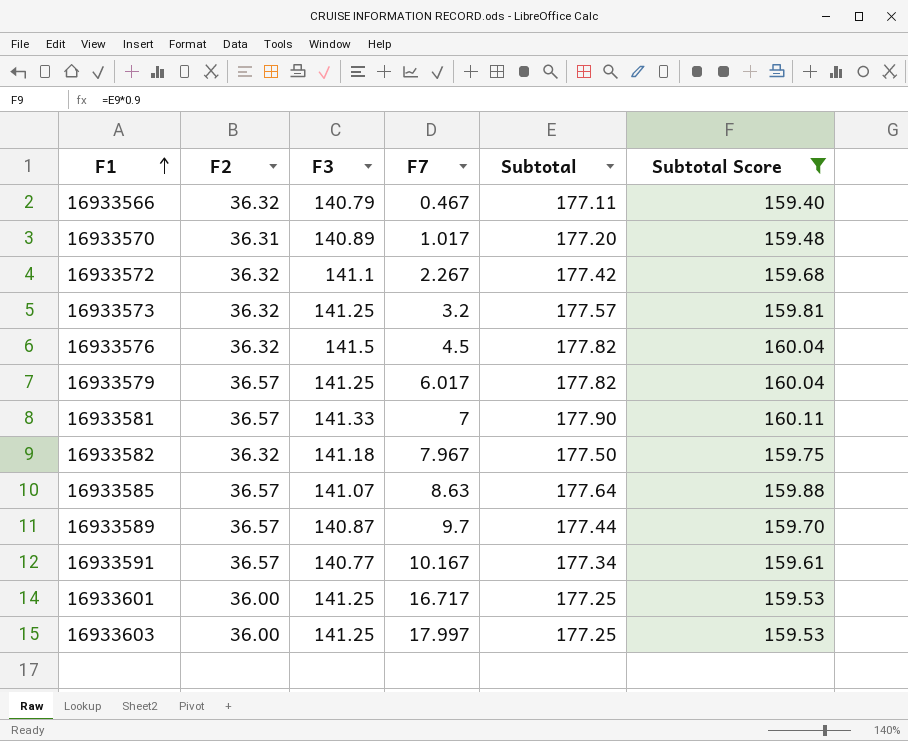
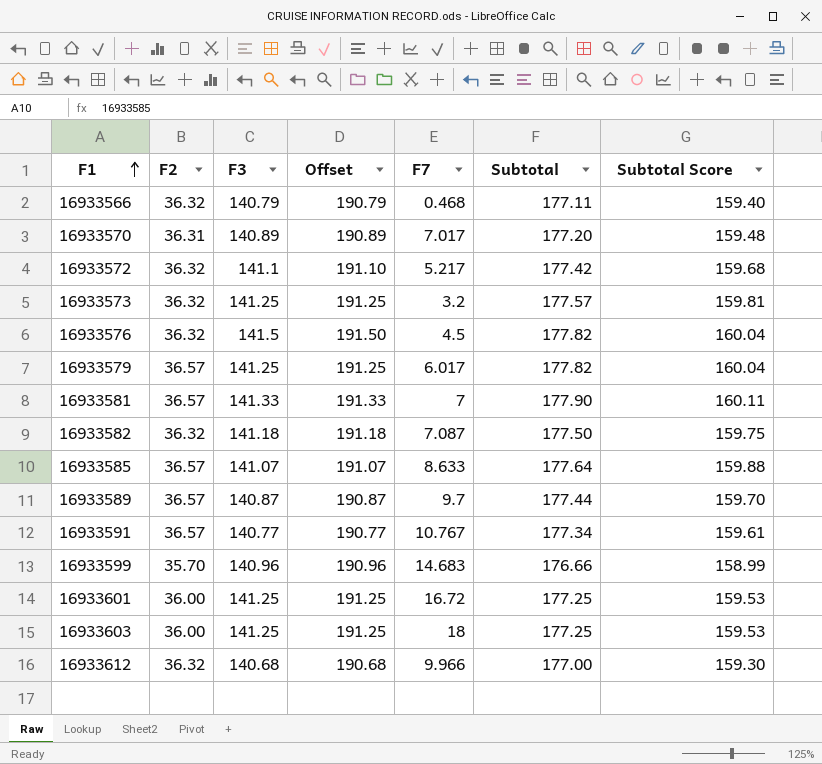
filter: Subtotal Score >= 159.40 -> none
column Offset | formula: none -> [F3] + 50
16933566 | F7: 0.467 -> 0.468
16933570 | F7: 1.017 -> 7.017
16933572 | F7: 2.267 -> 5.217
16933582 | F7: 7.967 -> 7.087
16933585 | F7: 8.63 -> 8.633
16933591 | F7: 10.167 -> 10.767
16933601 | F7: 16.717 -> 16.72
16933603 | F7: 17.997 -> 18

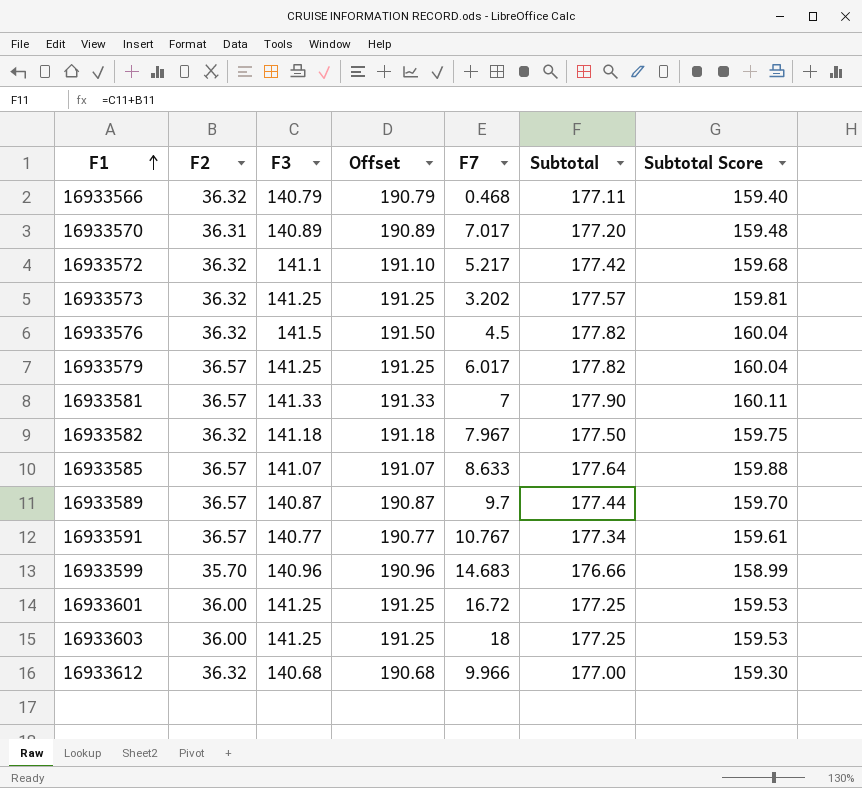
16933573 | F7: 3.2 -> 3.202
16933582 | F7: 7.087 -> 7.967

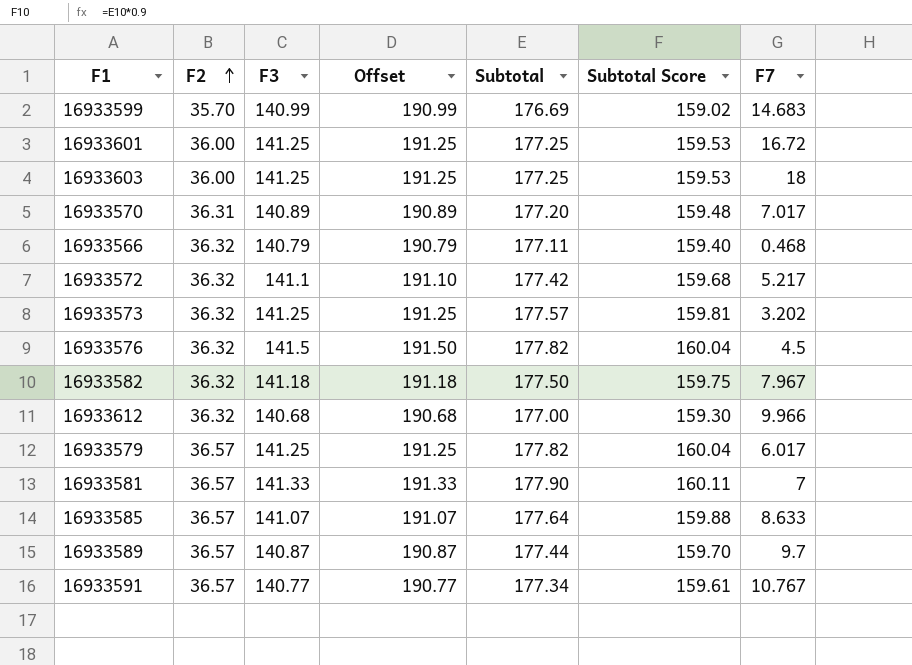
row order: F1 ascending -> F2 ascending
column F7 | position: 5 -> 7
16933599 | F3: 140.96 -> 140.99
16933599 | Offset: 190.96 -> 190.99
16933599 | Subtotal: 176.66 -> 176.69
16933599 | Subtotal Score: 158.99 -> 159.02

